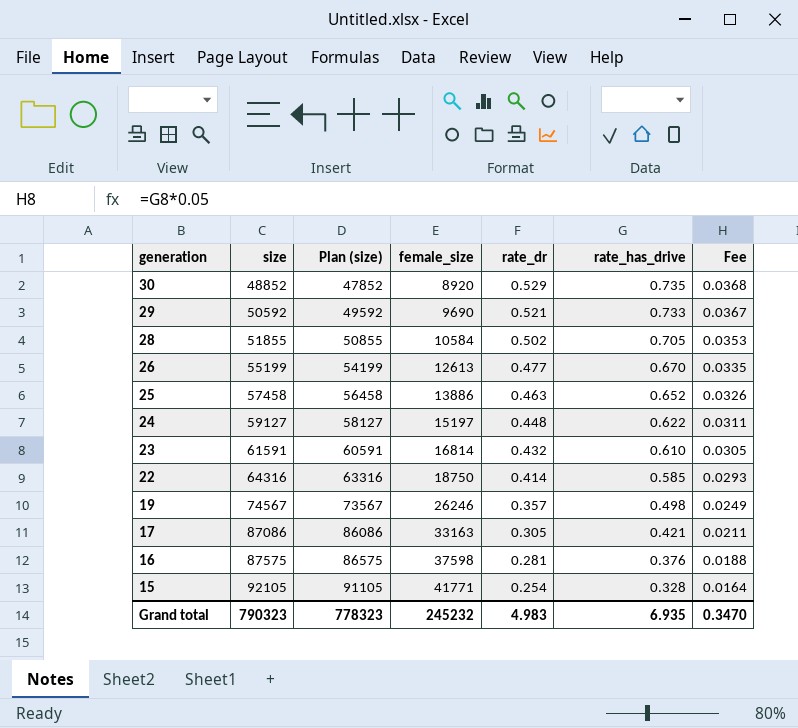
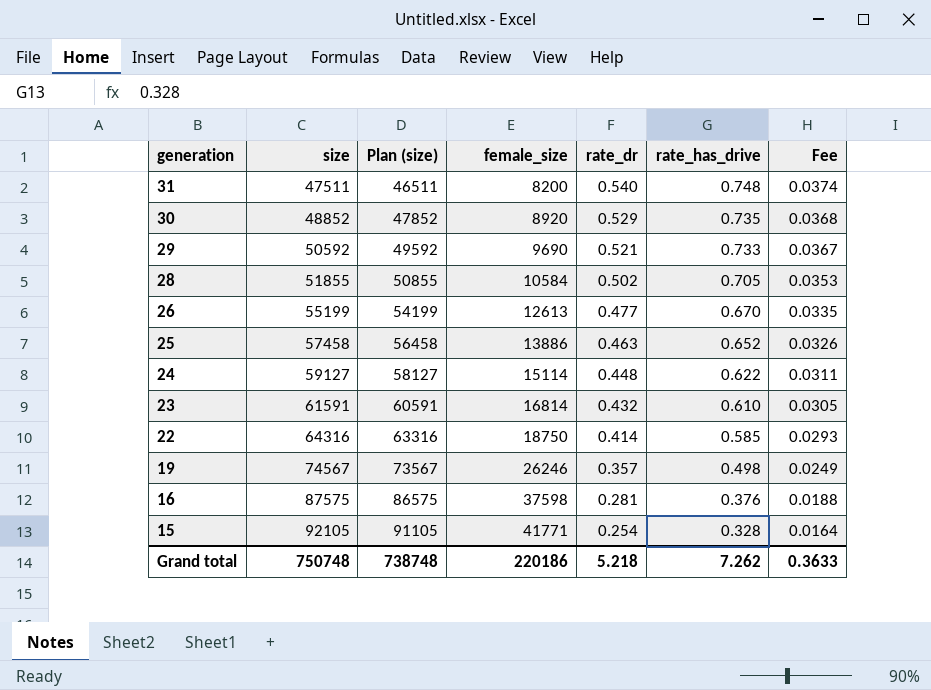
row 17: 87086 | 86086 | 33163 | 0.305 | 0.421 | 0.0211 -> none
row 31: none -> 47511 | 46511 | 8200 | 0.540 | 0.748 | 0.0374
24 | female_size: 15197 -> 15114
Grand total | size: 790323 -> 750748
Grand total | Plan (size): 778323 -> 738748
Grand total | female_size: 245232 -> 220186
Grand total | rate_dr: 4.983 -> 5.218
Grand total | rate_has_drive: 6.935 -> 7.262
Grand total | Fee: 0.3470 -> 0.3633

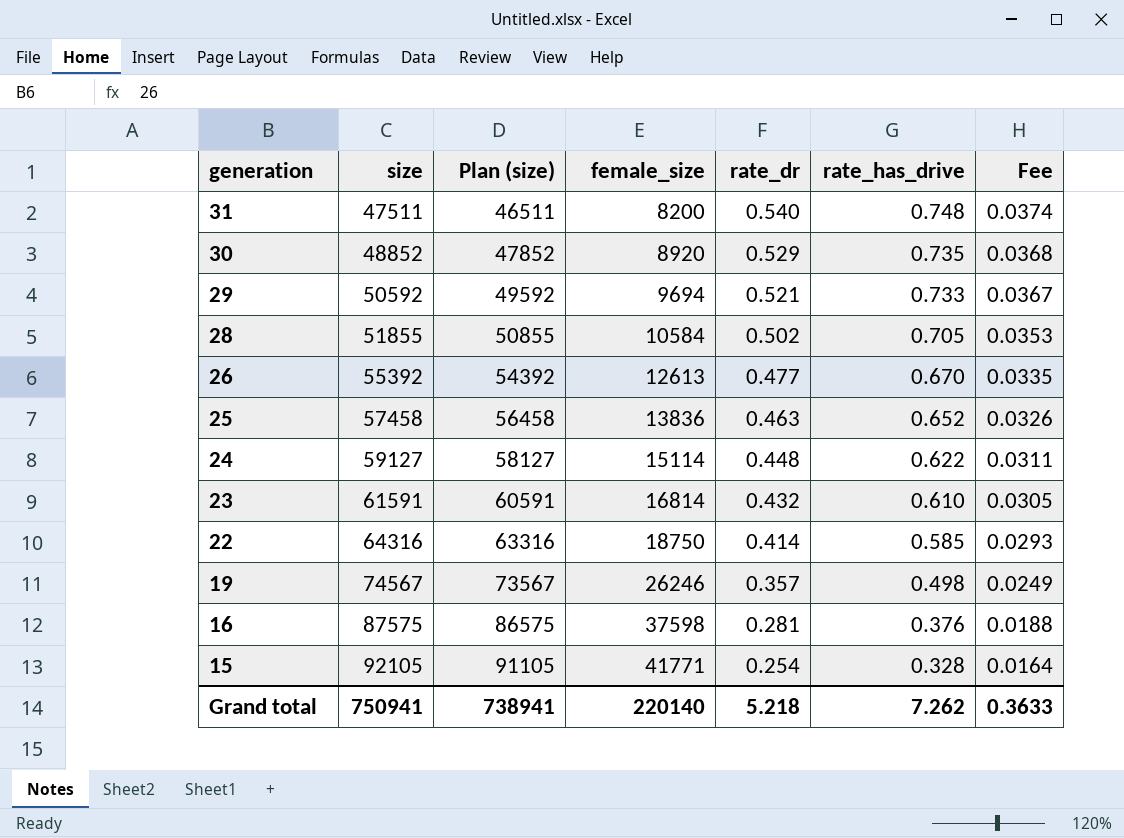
29 | female_size: 9690 -> 9694
26 | size: 55199 -> 55392
26 | Plan (size): 54199 -> 54392
25 | female_size: 13886 -> 13836
Grand total | size: 750748 -> 750941
Grand total | Plan (size): 738748 -> 738941
Grand total | female_size: 220186 -> 220140

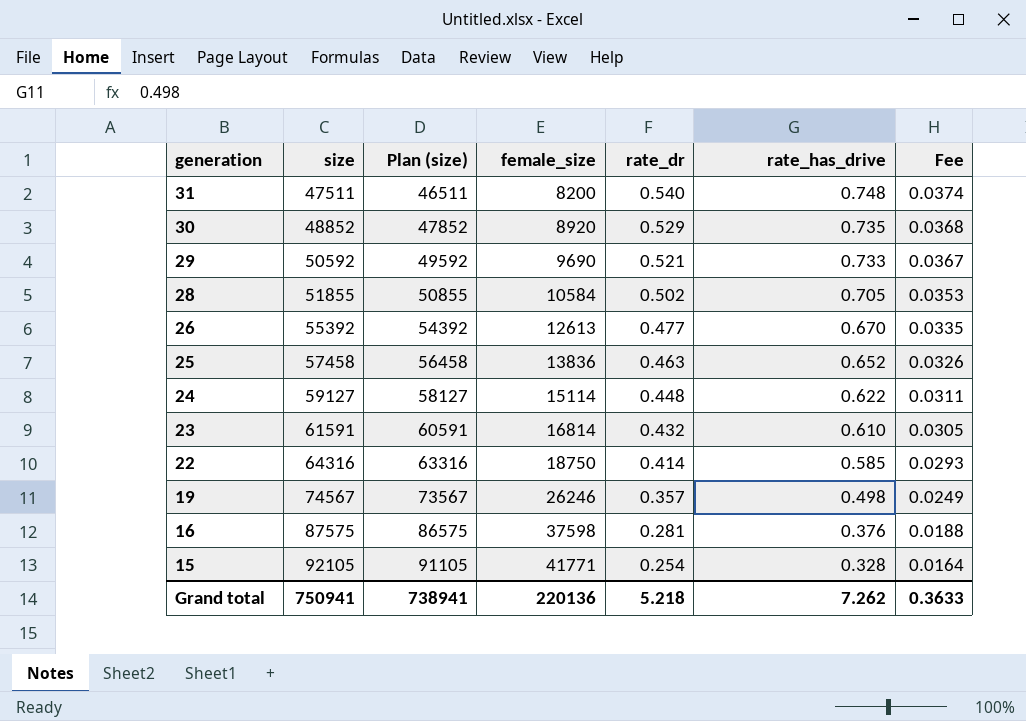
29 | female_size: 9694 -> 9690
Grand total | female_size: 220140 -> 220136

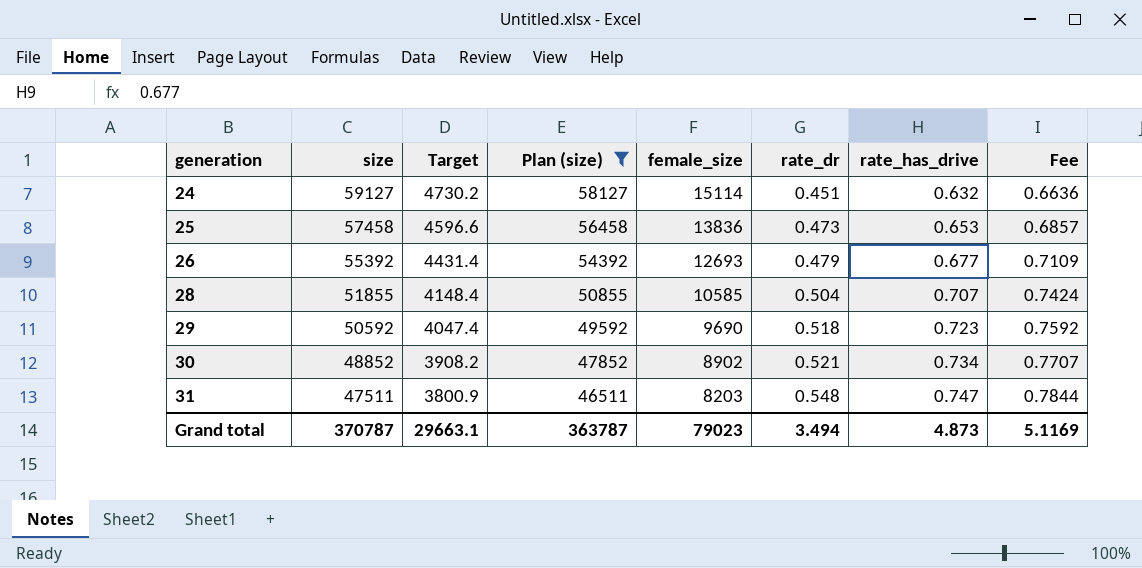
filter: none -> Plan (size) <= 58127
row order: generation descending -> generation ascending
column Target | formula: none -> [size] * 0.08
column Fee | formula: [rate_has_drive] * 0.05 -> [rate_has_drive] * 1.05
24 | rate_dr: 0.448 -> 0.451
24 | rate_has_drive: 0.622 -> 0.632
25 | rate_dr: 0.463 -> 0.473
25 | rate_has_drive: 0.652 -> 0.653
26 | female_size: 12613 -> 12693
26 | rate_dr: 0.477 -> 0.479
26 | rate_has_drive: 0.670 -> 0.677
28 | female_size: 10584 -> 10585
28 | rate_dr: 0.502 -> 0.504
28 | rate_has_drive: 0.705 -> 0.707
29 | rate_dr: 0.521 -> 0.518
29 | rate_has_drive: 0.733 -> 0.723
30 | female_size: 8920 -> 8902
30 | rate_dr: 0.529 -> 0.521
30 | rate_has_drive: 0.735 -> 0.734
31 | female_size: 8200 -> 8203
31 | rate_dr: 0.540 -> 0.548
31 | rate_has_drive: 0.748 -> 0.747
Grand total | size: 750941 -> 370787
Grand total | Plan (size): 738941 -> 363787
Grand total | female_size: 220136 -> 79023
Grand total | rate_dr: 5.218 -> 3.494
Grand total | rate_has_drive: 7.262 -> 4.873
Grand total | Fee: 0.3633 -> 5.1169

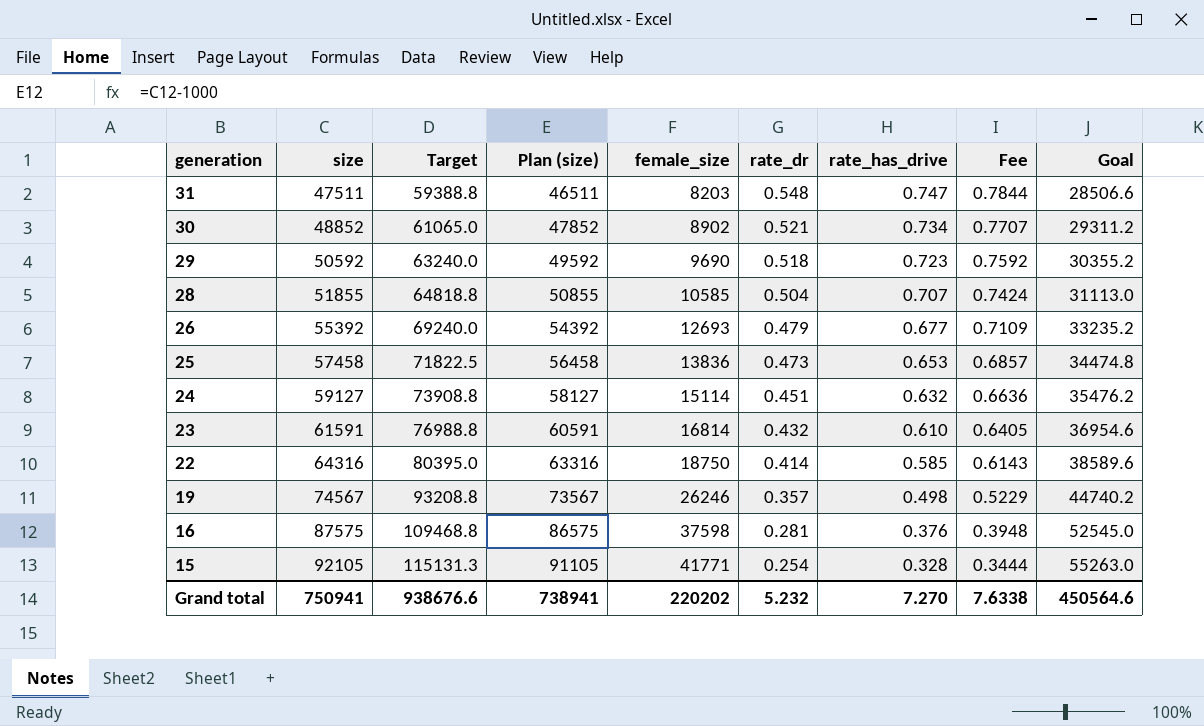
filter: Plan (size) <= 58127 -> none
row order: generation ascending -> generation descending
column Target | formula: [size] * 0.08 -> [size] * 1.25
column Goal | formula: none -> [size] * 0.6
Grand total | size: 370787 -> 750941
Grand total | Target: 29663.1 -> 938676.6
Grand total | Plan (size): 363787 -> 738941
Grand total | female_size: 79023 -> 220202
Grand total | rate_dr: 3.494 -> 5.232
Grand total | rate_has_drive: 4.873 -> 7.270
Grand total | Fee: 5.1169 -> 7.6338

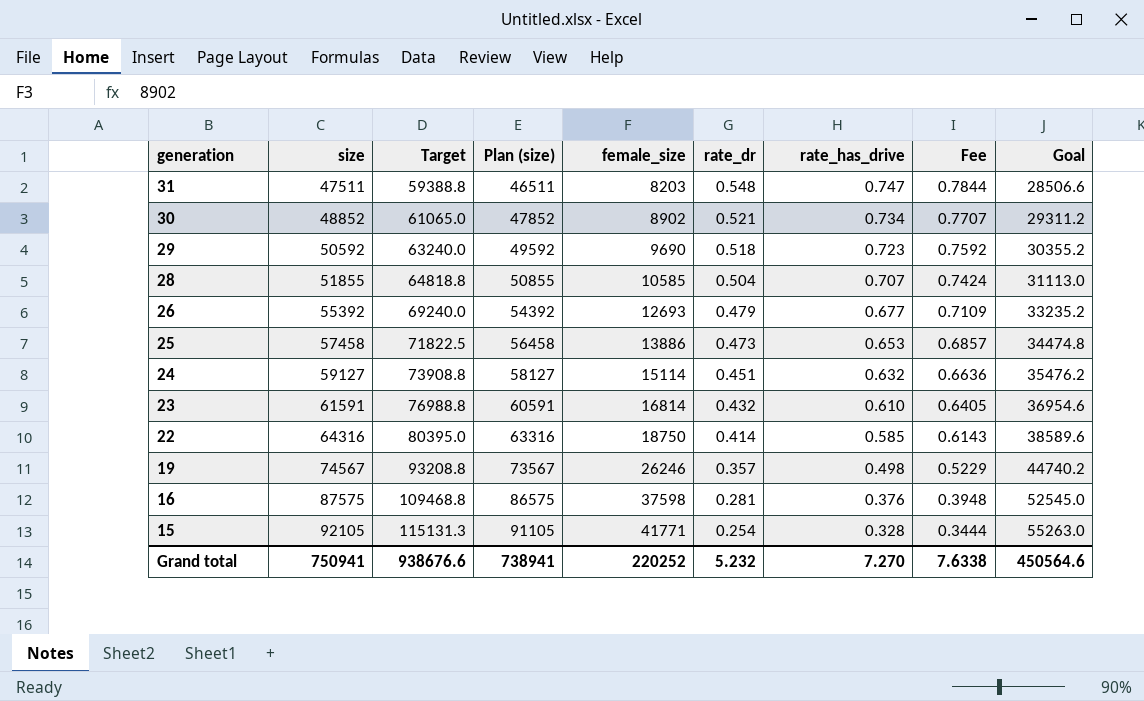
25 | female_size: 13836 -> 13886
Grand total | female_size: 220202 -> 220252

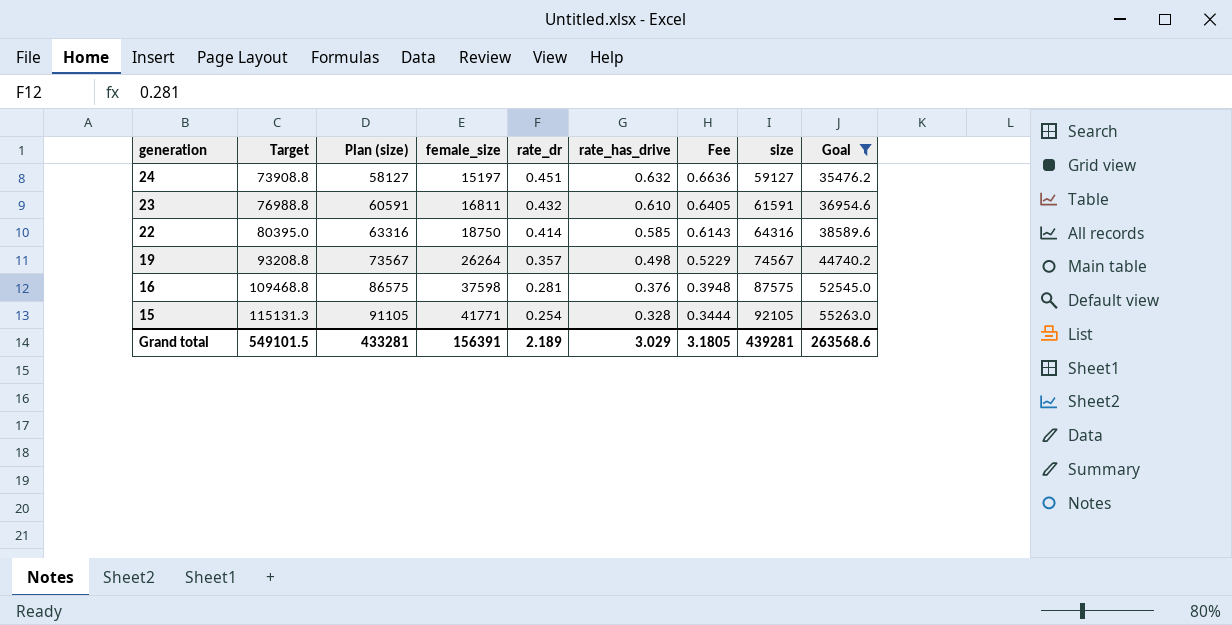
filter: none -> Goal >= 35476.2
column size | position: 2 -> 8
24 | female_size: 15114 -> 15197
23 | female_size: 16814 -> 16811
19 | female_size: 26246 -> 26264
Grand total | Target: 938676.6 -> 549101.5
Grand total | Plan (size): 738941 -> 433281
Grand total | female_size: 220252 -> 156391
Grand total | rate_dr: 5.232 -> 2.189
Grand total | rate_has_drive: 7.270 -> 3.029
Grand total | Fee: 7.6338 -> 3.1805
Grand total | size: 750941 -> 439281
Grand total | Goal: 450564.6 -> 263568.6

